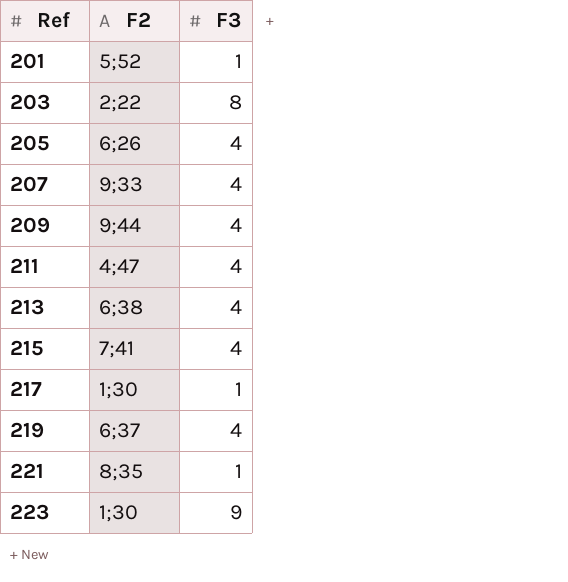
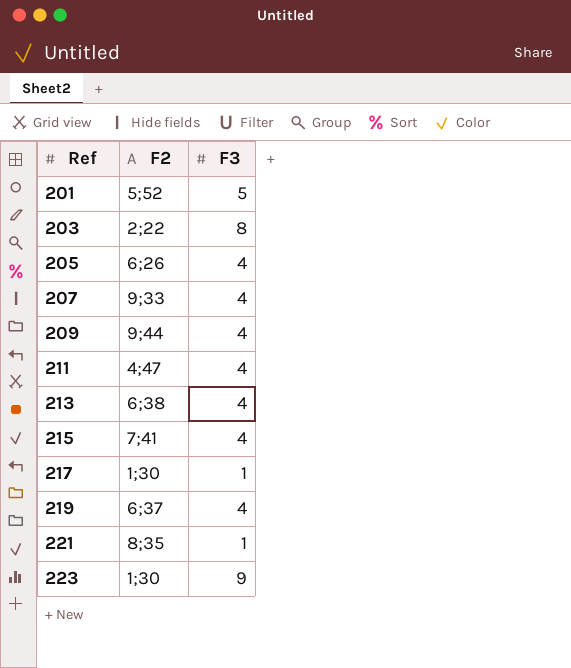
201 | F3: 1 -> 5

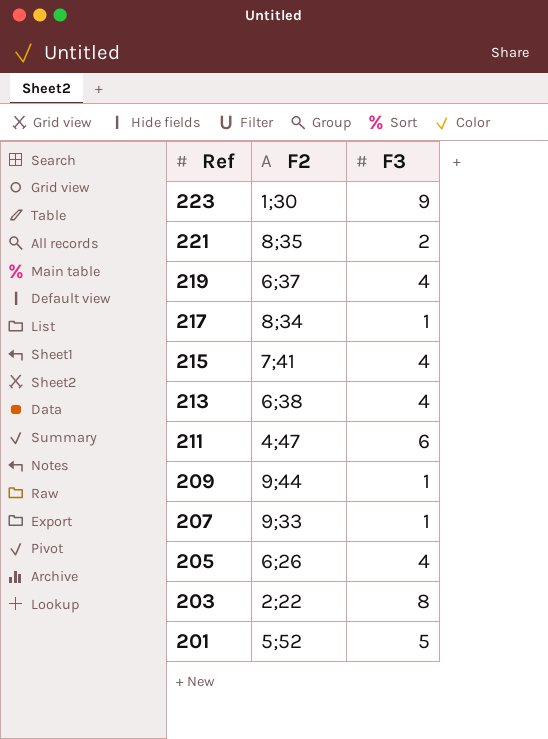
row order: Ref ascending -> Ref descending
221 | F3: 1 -> 2
217 | F2: 1;30 -> 8;34
211 | F3: 4 -> 6
209 | F3: 4 -> 1
207 | F3: 4 -> 1

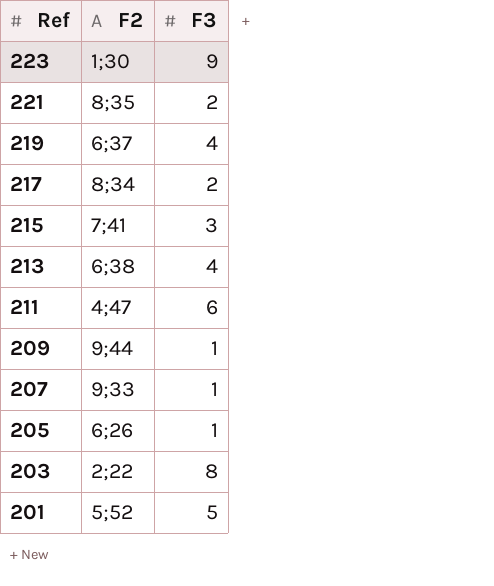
217 | F3: 1 -> 2
215 | F3: 4 -> 3
205 | F3: 4 -> 1

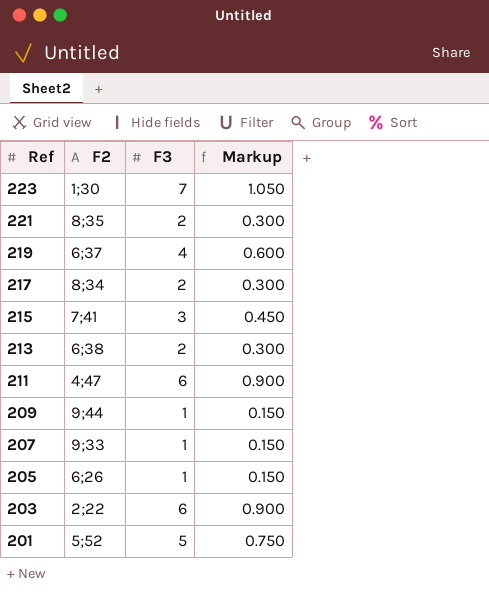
column Markup | formula: none -> [F3] * 0.15
223 | F3: 9 -> 7
213 | F3: 4 -> 2
203 | F3: 8 -> 6

